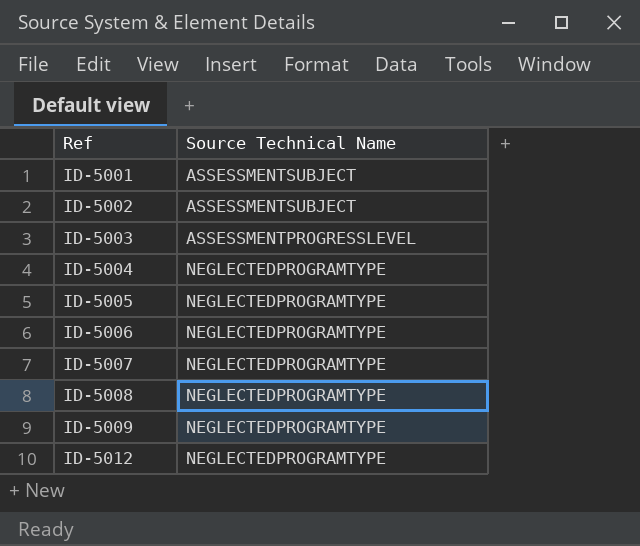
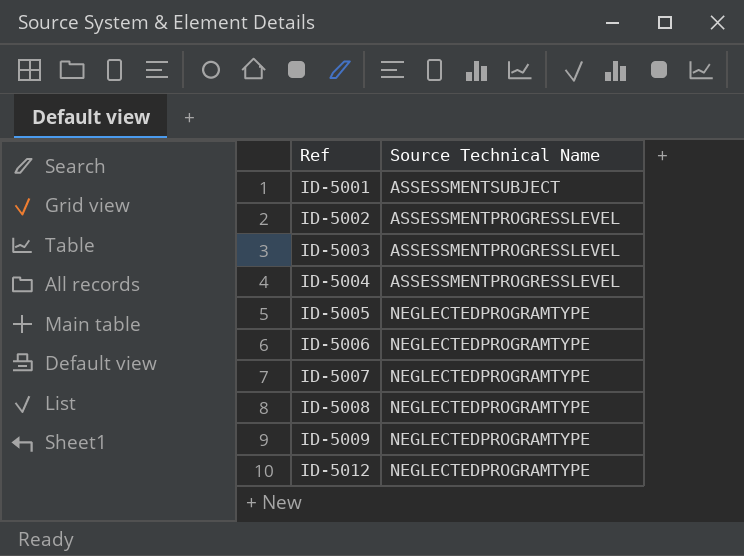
ID-5002 | Source Technical Name: ASSESSMENTSUBJECT -> ASSESSMENTPROGRESSLEVEL
ID-5004 | Source Technical Name: NEGLECTEDPROGRAMTYPE -> ASSESSMENTPROGRESSLEVEL

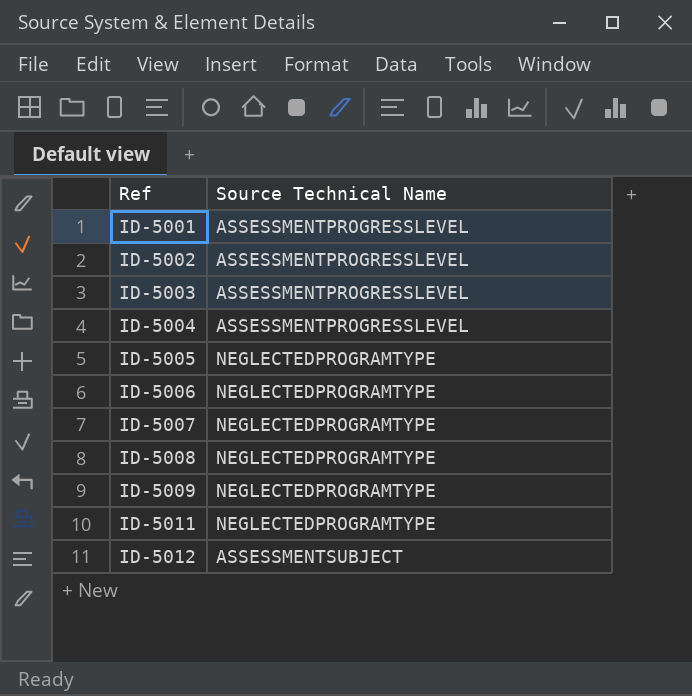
ID-5001 | Source Technical Name: ASSESSMENTSUBJECT -> ASSESSMENTPROGRESSLEVEL
row ID-5011: none -> NEGLECTEDPROGRAMTYPE
ID-5012 | Source Technical Name: NEGLECTEDPROGRAMTYPE -> ASSESSMENTSUBJECT

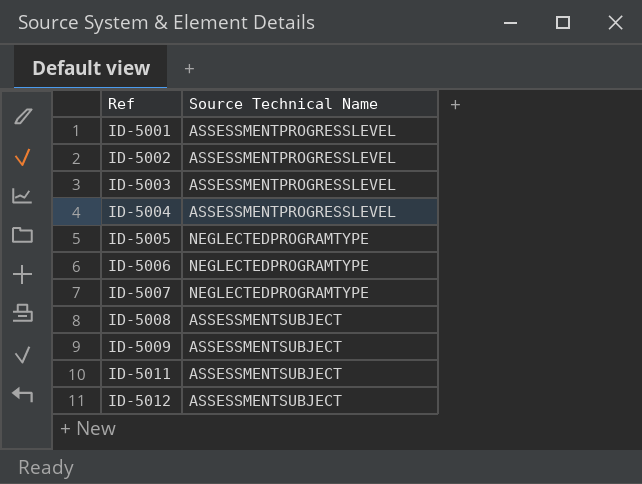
ID-5008 | Source Technical Name: NEGLECTEDPROGRAMTYPE -> ASSESSMENTSUBJECT
ID-5009 | Source Technical Name: NEGLECTEDPROGRAMTYPE -> ASSESSMENTSUBJECT
ID-5011 | Source Technical Name: NEGLECTEDPROGRAMTYPE -> ASSESSMENTSUBJECT

